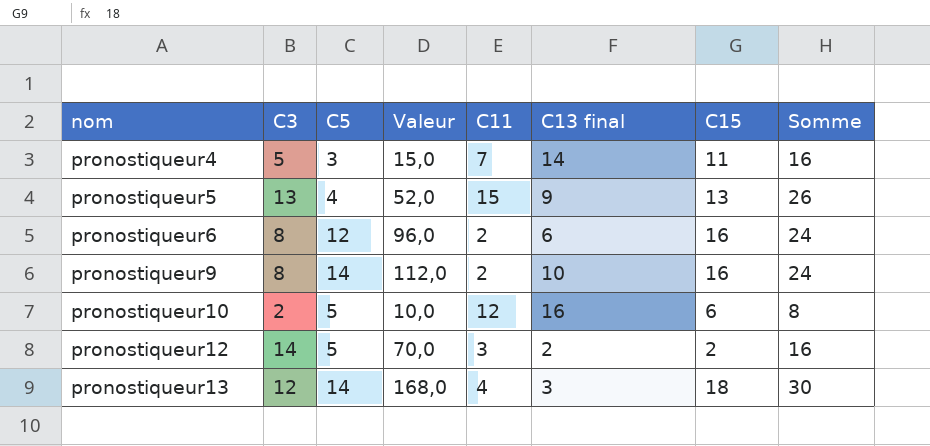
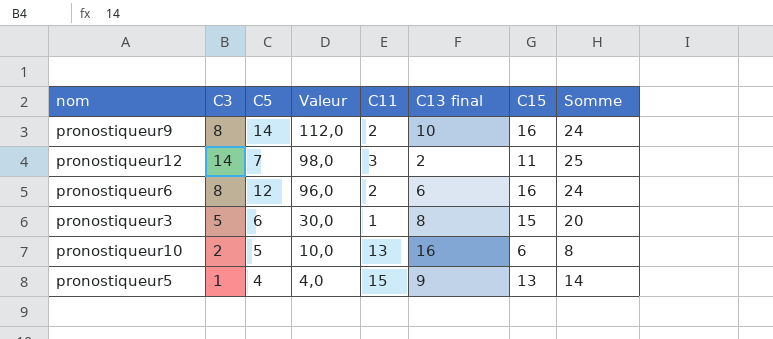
row order: nom ascending -> Valeur descending
row pronostiqueur4: 5 | 3 | 15,0 | 7 | 14 | 11 | 16 -> none
row pronostiqueur13: 12 | 14 | 168,0 | 4 | 3 | 18 | 30 -> none
pronostiqueur12 | C5: 5 -> 7
pronostiqueur12 | Valeur: 70,0 -> 98,0
pronostiqueur12 | C15: 2 -> 11
pronostiqueur12 | Somme: 16 -> 25
row pronostiqueur3: none -> 5 | 6 | 30,0 | 1 | 8 | 15 | 20
pronostiqueur10 | C11: 12 -> 13
pronostiqueur5 | C3: 13 -> 1
pronostiqueur5 | Valeur: 52,0 -> 4,0
pronostiqueur5 | Somme: 26 -> 14

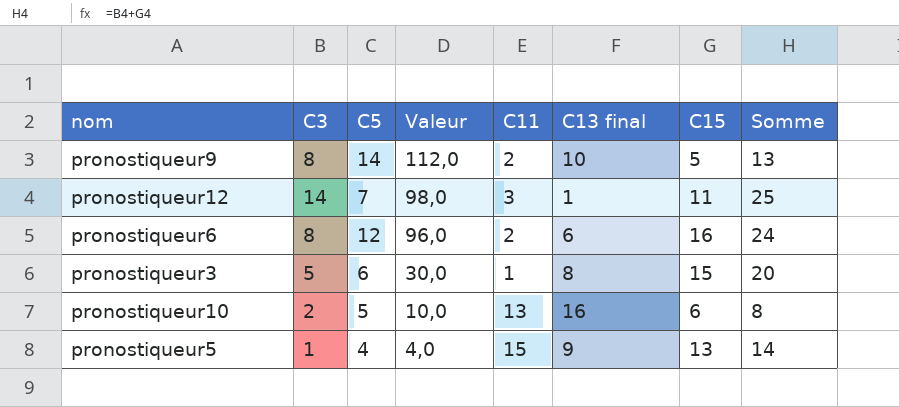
pronostiqueur9 | C15: 16 -> 5
pronostiqueur9 | Somme: 24 -> 13
pronostiqueur12 | C13 final: 2 -> 1

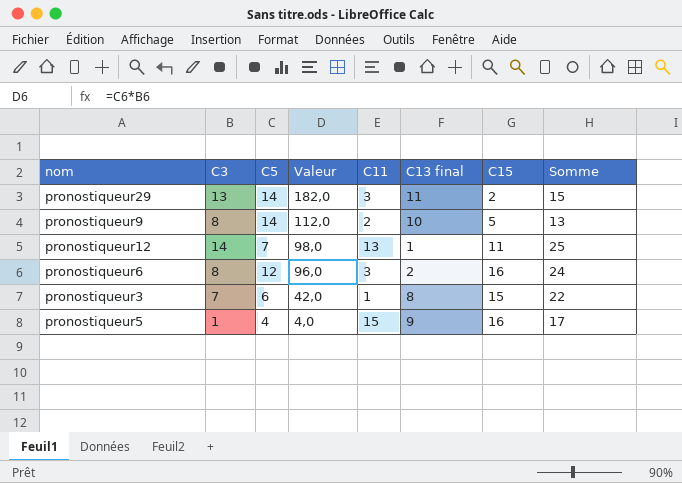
row pronostiqueur10: 2 | 5 | 10,0 | 13 | 16 | 6 | 8 -> none
row pronostiqueur29: none -> 13 | 14 | 182,0 | 3 | 11 | 2 | 15
pronostiqueur12 | C11: 3 -> 13
pronostiqueur6 | C11: 2 -> 3
pronostiqueur6 | C13 final: 6 -> 2
pronostiqueur3 | C3: 5 -> 7
pronostiqueur3 | Valeur: 30,0 -> 42,0
pronostiqueur3 | Somme: 20 -> 22
pronostiqueur5 | C15: 13 -> 16
pronostiqueur5 | Somme: 14 -> 17

